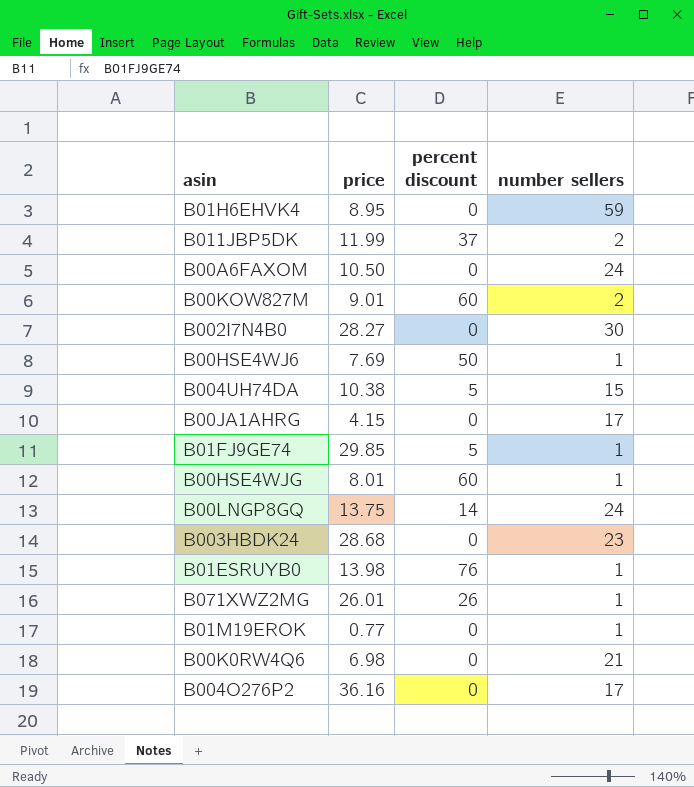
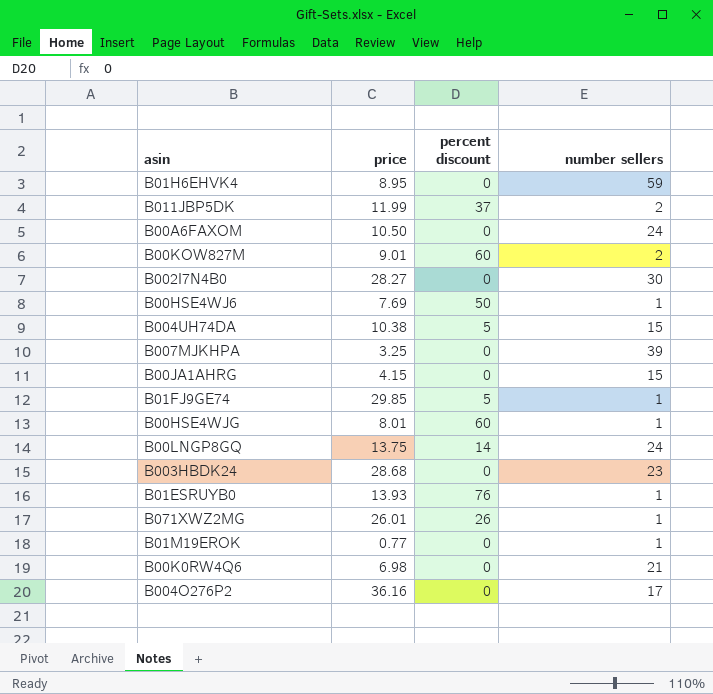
row B007MJKHPA: none -> 3.25 | 0 | 39
B00JA1AHRG | number sellers: 17 -> 15
B01ESRUYB0 | price: 13.98 -> 13.93

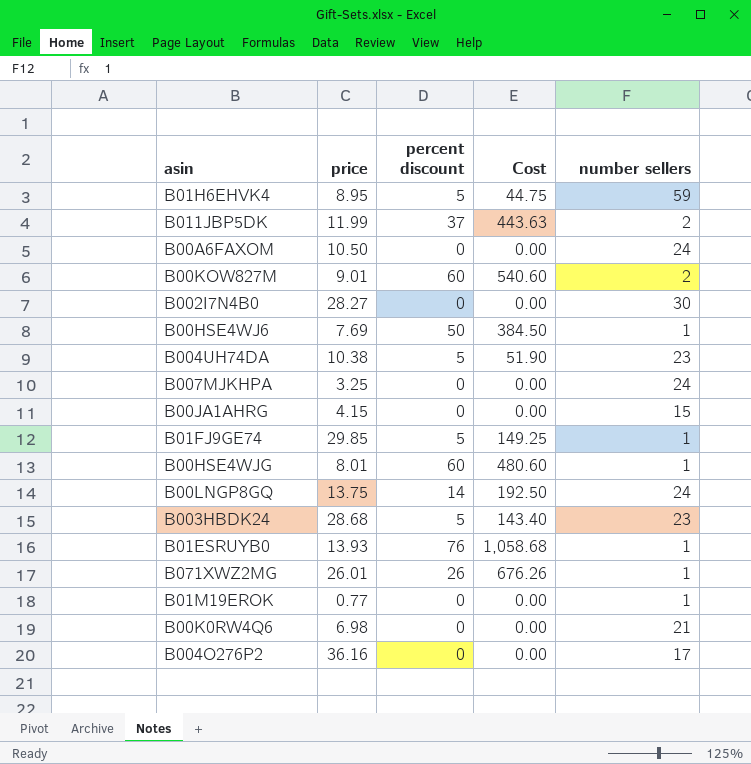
column Cost | formula: none -> [price] * [percent discount]
B01H6EHVK4 | percent discount: 0 -> 5
B004UH74DA | number sellers: 15 -> 23
B007MJKHPA | number sellers: 39 -> 24
B003HBDK24 | percent discount: 0 -> 5

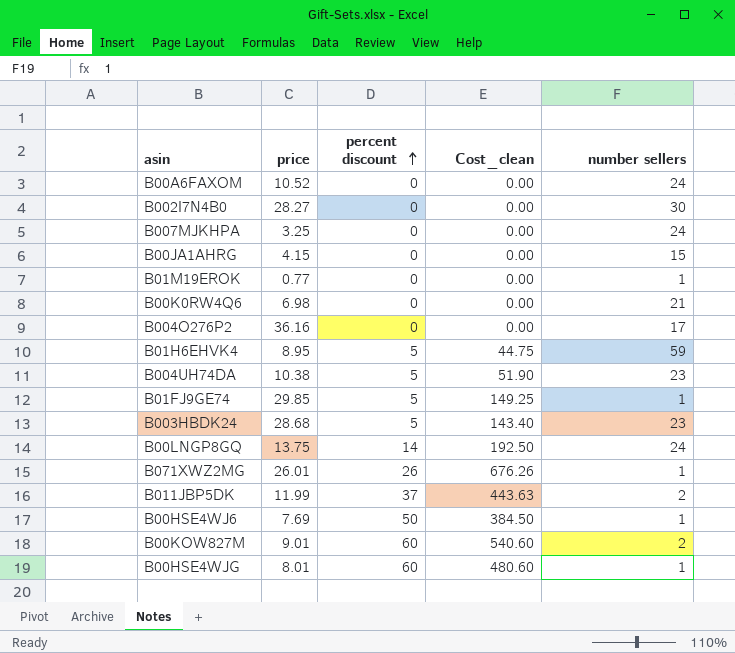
row order: none -> percent discount ascending
column name: Cost -> Cost_clean
row B01ESRUYB0: 13.93 | 76 | 1,058.68 | 1 -> none
B00A6FAXOM | price: 10.50 -> 10.52

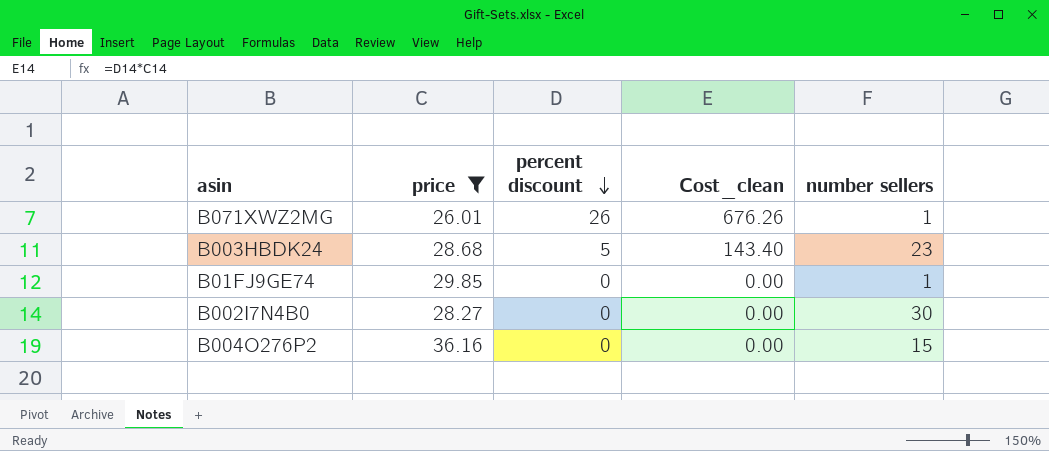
filter: none -> price >= 26.01
row order: percent discount ascending -> percent discount descending
B01FJ9GE74 | percent discount: 5 -> 0
B01FJ9GE74 | Cost_clean: 149.25 -> 0.00
B004O276P2 | number sellers: 17 -> 15

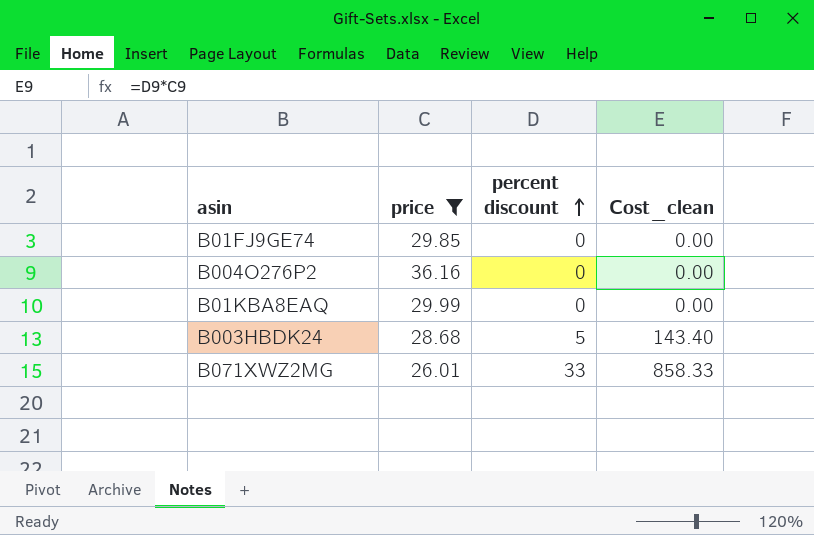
row order: percent discount descending -> percent discount ascending
column number sellers | position: 5 -> none
row B002I7N4B0: 28.27 | 0 | 0.00 | 30 -> none
row B01KBA8EAQ: none -> 29.99 | 0 | 0.00
B071XWZ2MG | percent discount: 26 -> 33
B071XWZ2MG | Cost_clean: 676.26 -> 858.33

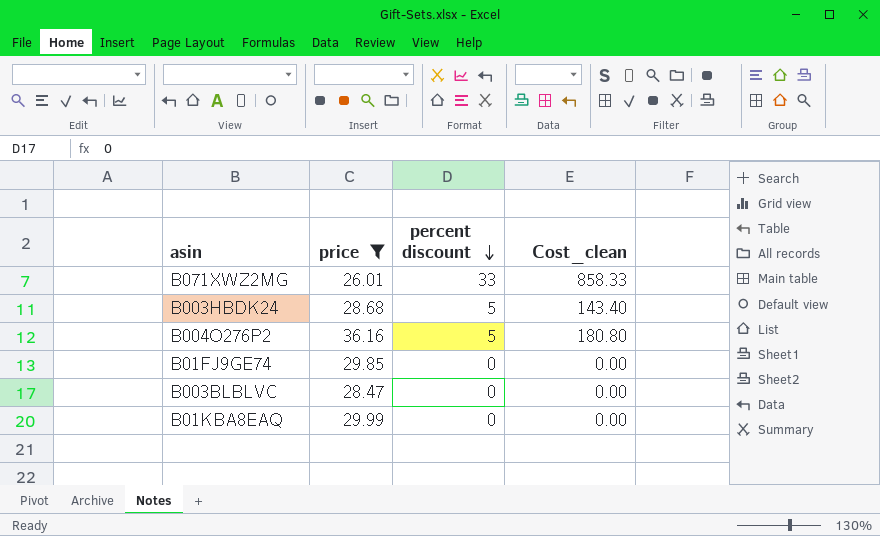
row order: percent discount ascending -> percent discount descending
B004O276P2 | percent discount: 0 -> 5
B004O276P2 | Cost_clean: 0.00 -> 180.80
row B003BLBLVC: none -> 28.47 | 0 | 0.00

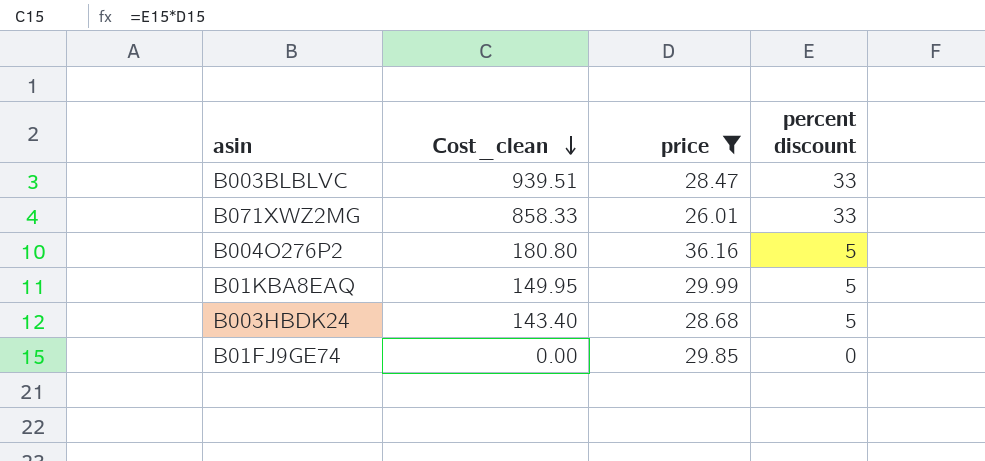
row order: percent discount descending -> Cost_clean descending
column Cost_clean | position: 4 -> 2
B003BLBLVC | Cost_clean: 0.00 -> 939.51
B003BLBLVC | percent discount: 0 -> 33
B01KBA8EAQ | Cost_clean: 0.00 -> 149.95
B01KBA8EAQ | percent discount: 0 -> 5

